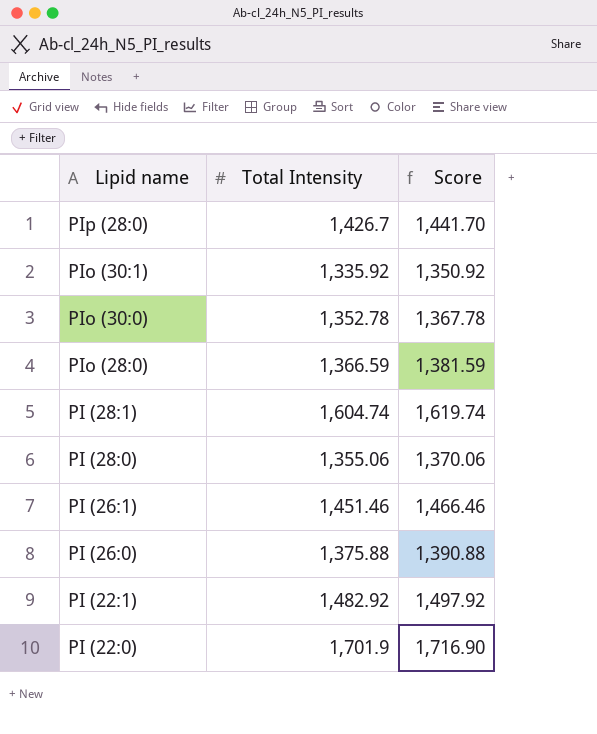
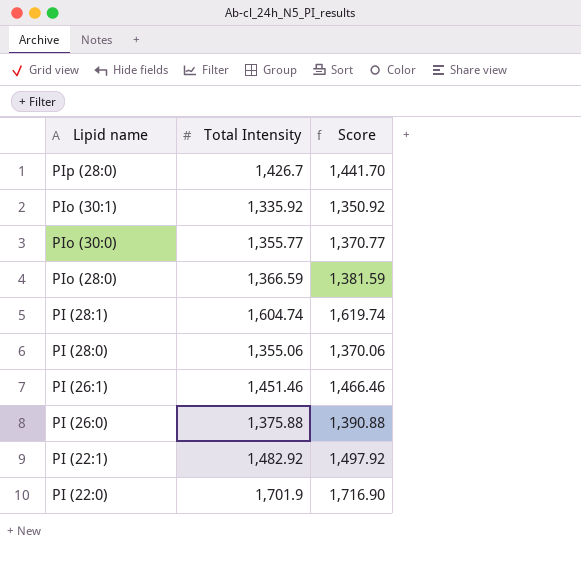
PIo (30:0) | Total Intensity: 1,352.78 -> 1,355.77
PIo (30:0) | Score: 1,367.78 -> 1,370.77

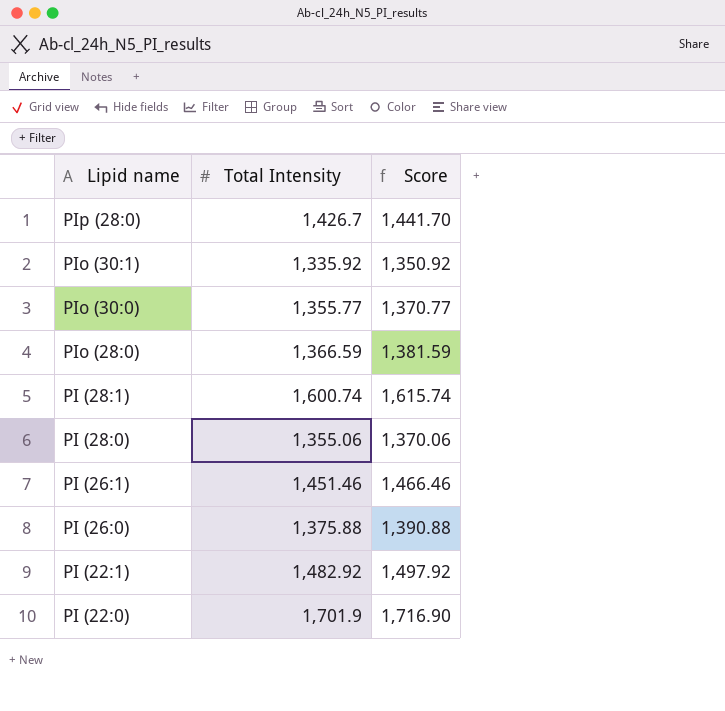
PI (28:1) | Total Intensity: 1,604.74 -> 1,600.74
PI (28:1) | Score: 1,619.74 -> 1,615.74

